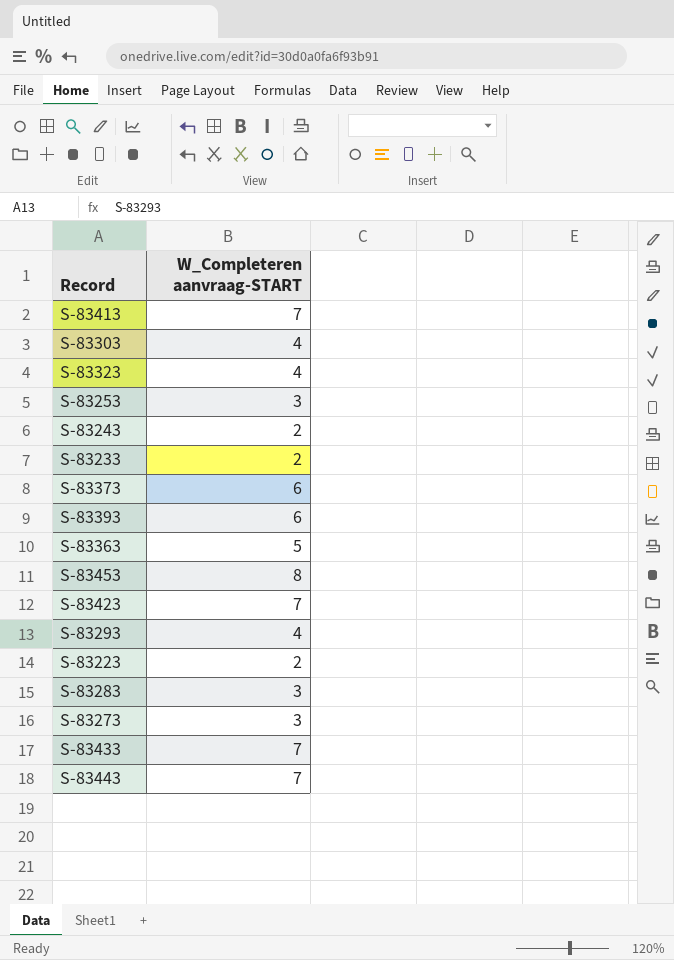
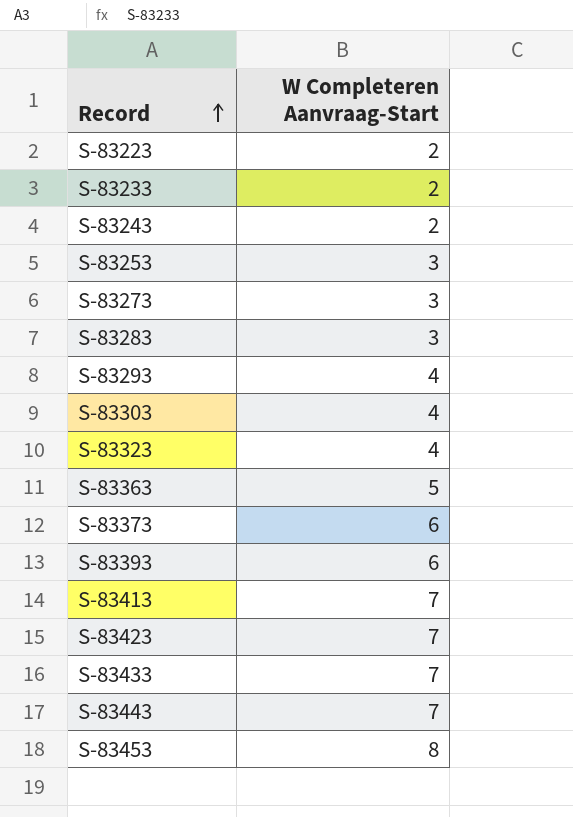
row order: none -> Record ascending
column name: W_Completeren aanvraag-START -> W Completeren Aanvraag-Start

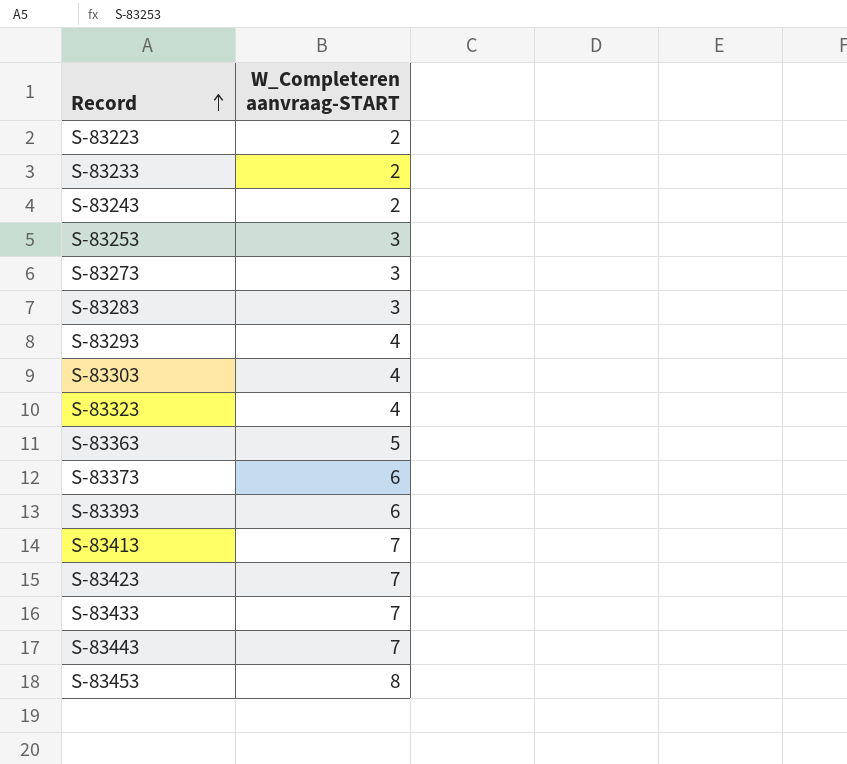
column name: W Completeren Aanvraag-Start -> W_Completeren aanvraag-START

